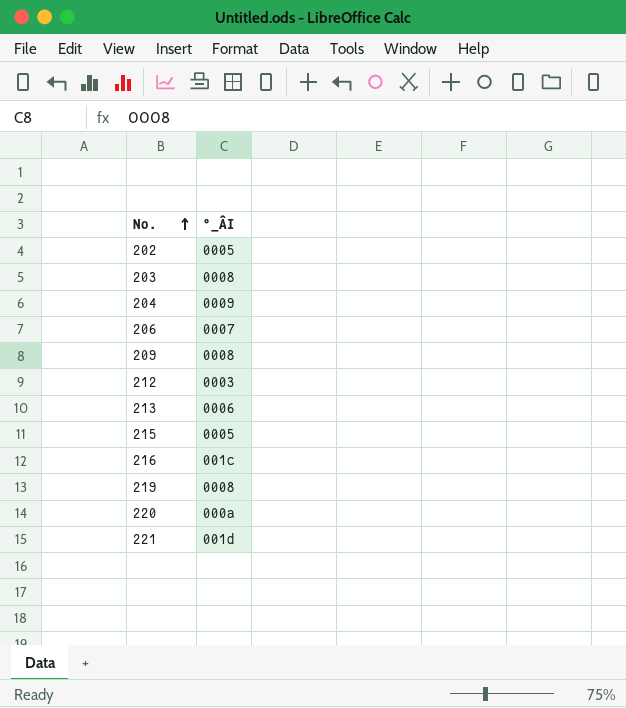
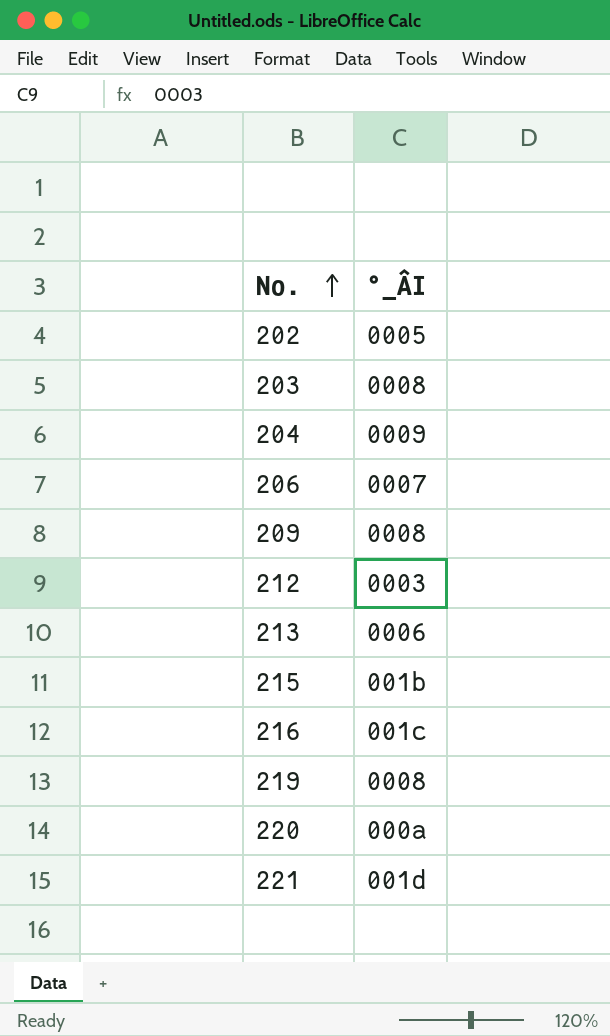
215 | °_ÂI: 0005 -> 001b

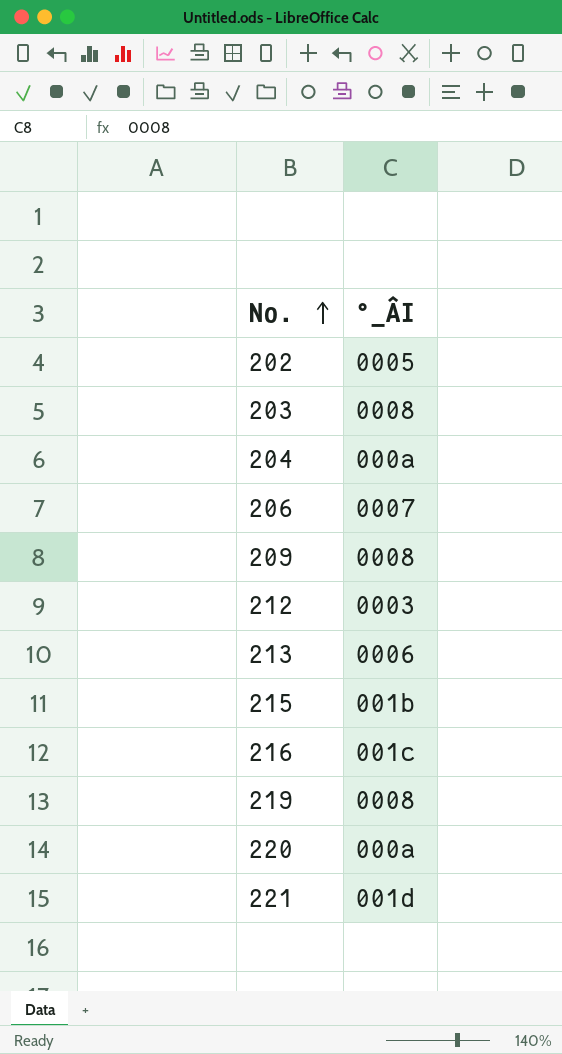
204 | °_ÂI: 0009 -> 000a

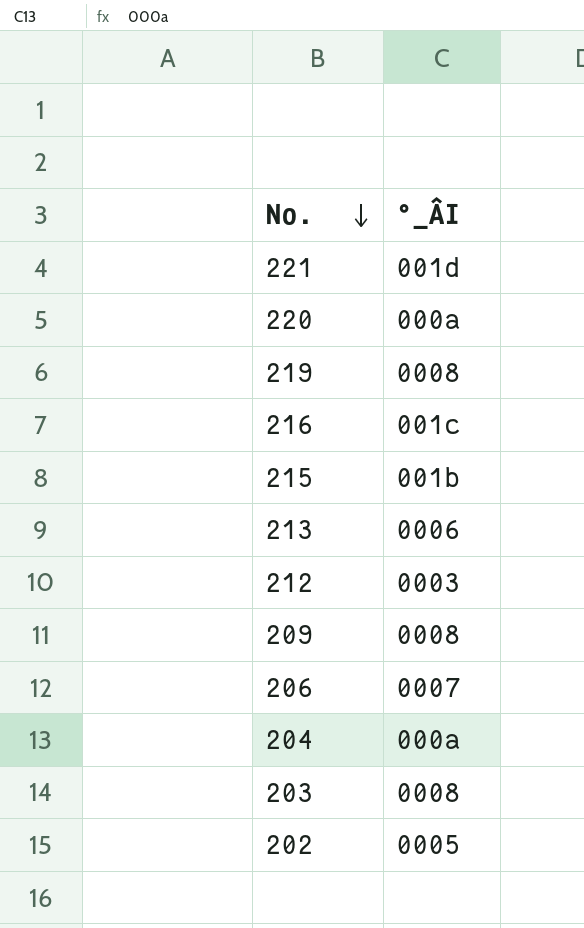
row order: No. ascending -> No. descending

